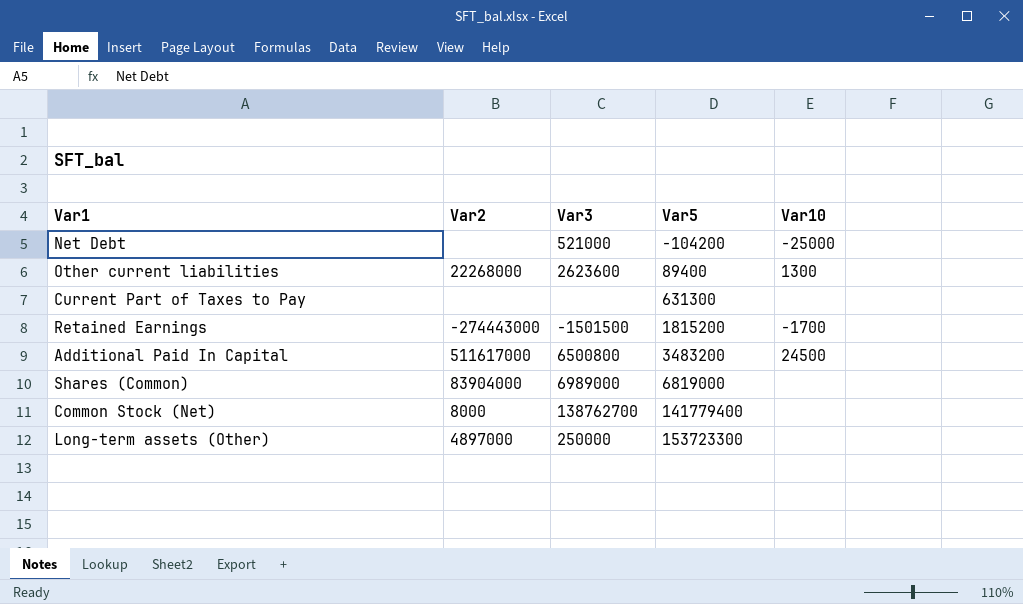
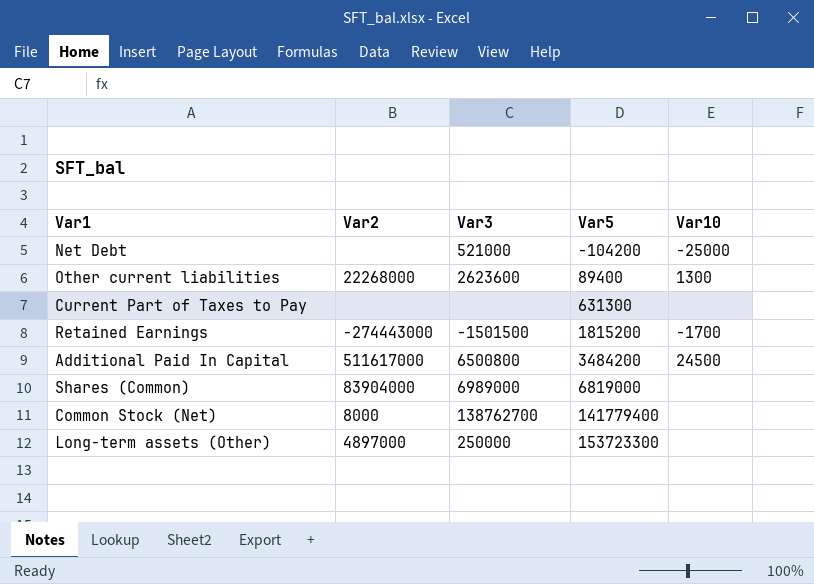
Additional Paid In Capital | Var5: 3483200 -> 3484200

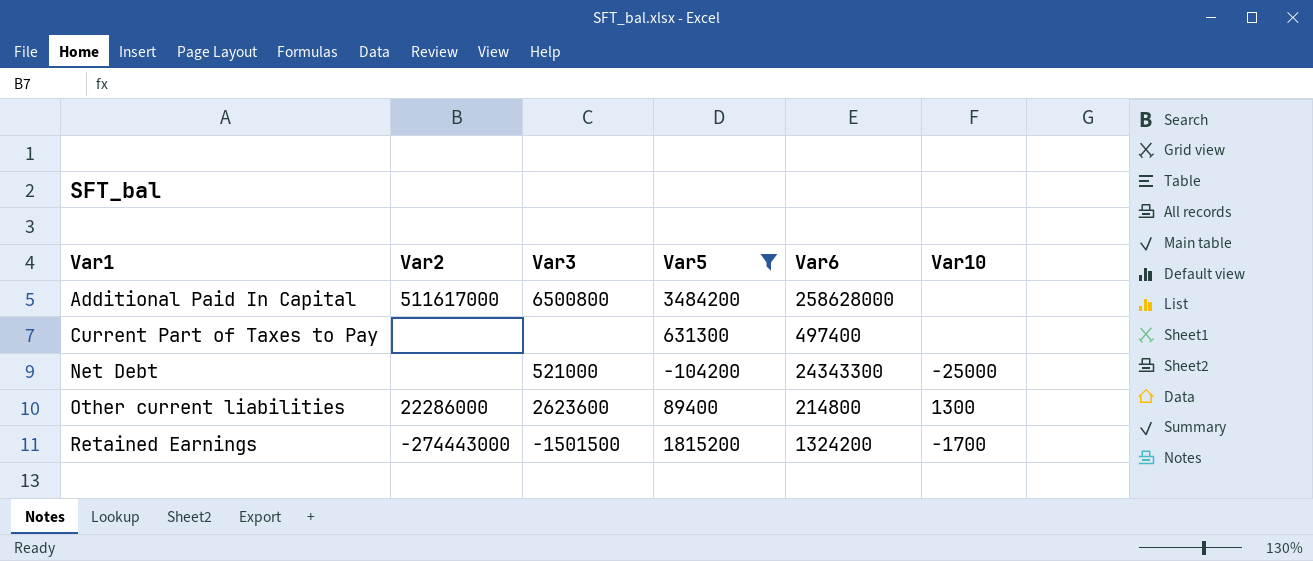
filter: none -> Var5 <= 3484200
row order: Var5 ascending -> Var1 ascending
column Var6 | position: none -> 5
Additional Paid In Capital | Var10: 24500 -> none
Other current liabilities | Var2: 22268000 -> 22286000

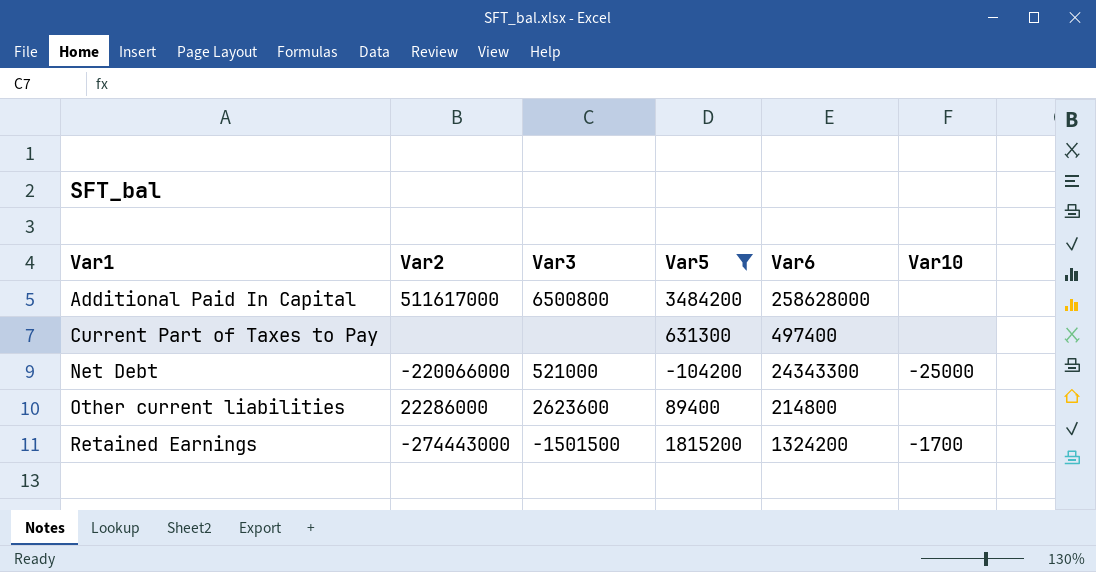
Net Debt | Var2: none -> -220066000
Other current liabilities | Var10: 1300 -> none

